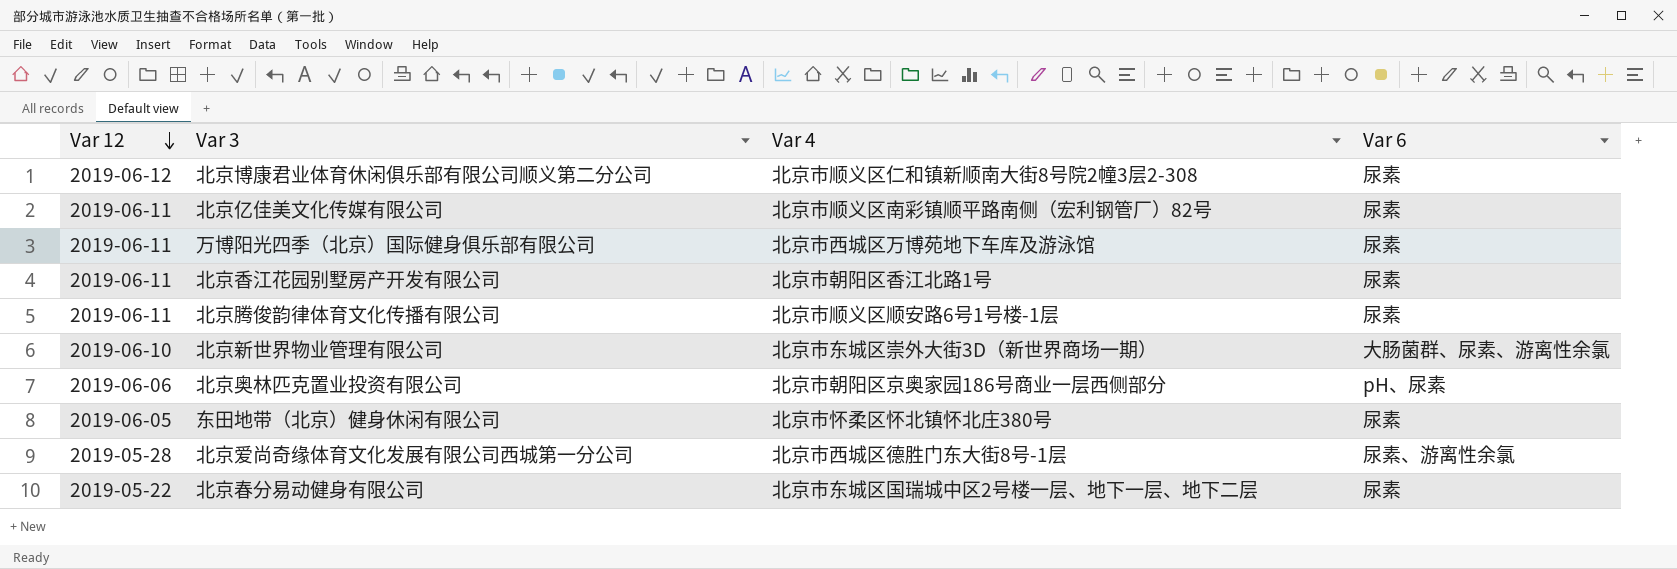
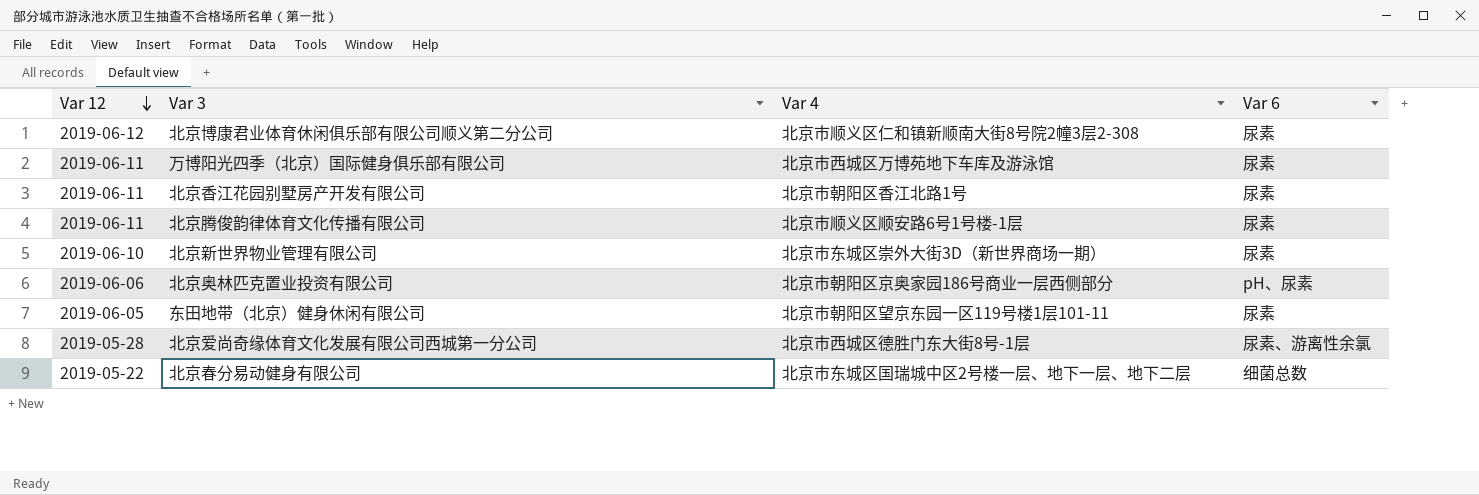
row 北京亿佳美文化传媒有限公司: 2019-06-11 | 北京市顺义区南彩镇顺平路南侧（宏利钢管厂）82号 | 尿素 -> none
北京新世界物业管理有限公司 | Var 6: 大肠菌群、尿素、游离性余氯 -> 尿素
东田地带（北京）健身休闲有限公司 | Var 4: 北京市怀柔区怀北镇怀北庄380号 -> 北京市朝阳区望京东园一区119号楼1层101-11
北京春分易动健身有限公司 | Var 6: 尿素 -> 细菌总数

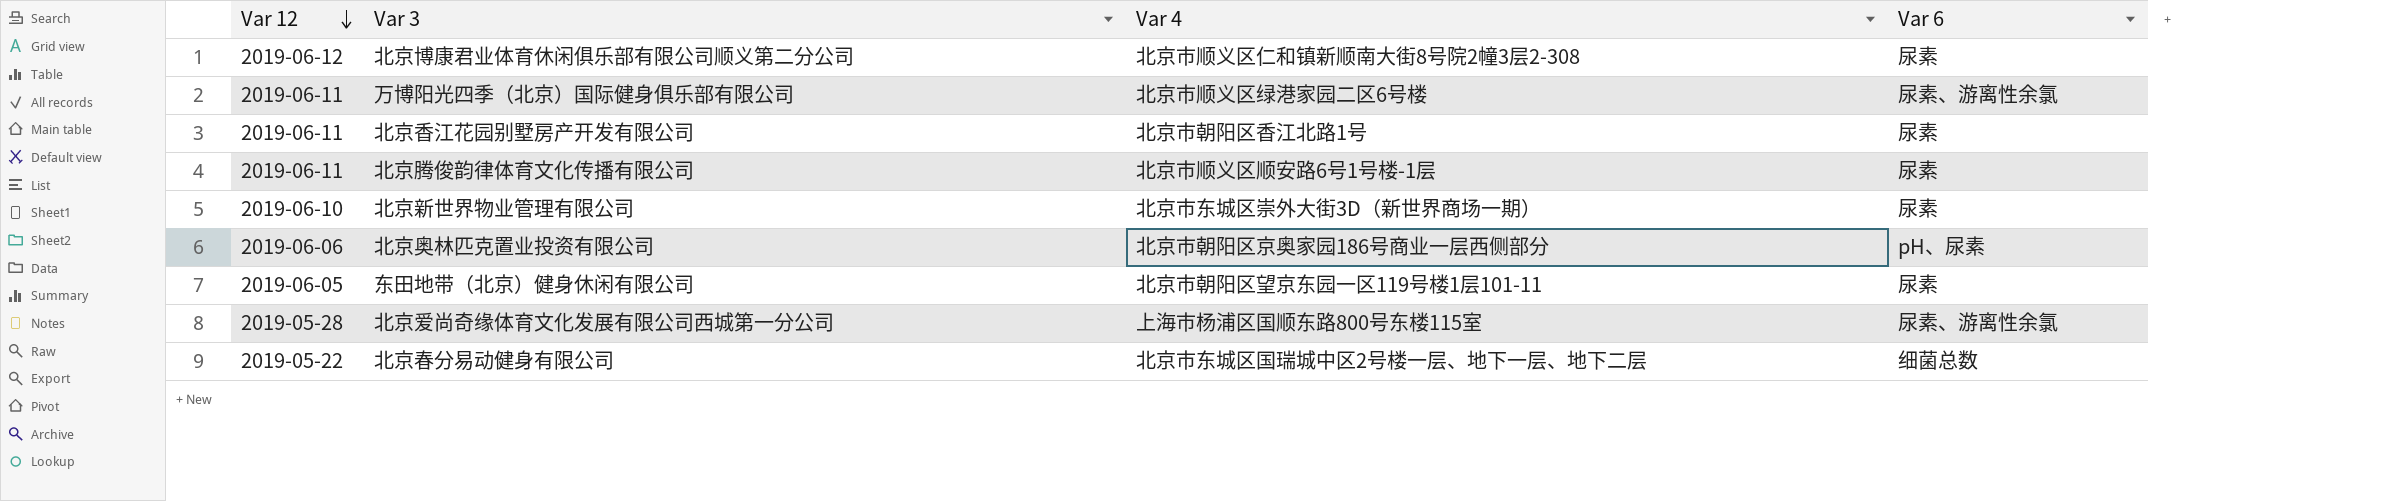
万博阳光四季（北京）国际健身俱乐部有限公司 | Var 4: 北京市西城区万博苑地下车库及游泳馆 -> 北京市顺义区绿港家园二区6号楼
万博阳光四季（北京）国际健身俱乐部有限公司 | Var 6: 尿素 -> 尿素、游离性余氯
北京爱尚奇缘体育文化发展有限公司西城第一分公司 | Var 4: 北京市西城区德胜门东大街8号-1层 -> 上海市杨浦区国顺东路800号东楼115室

